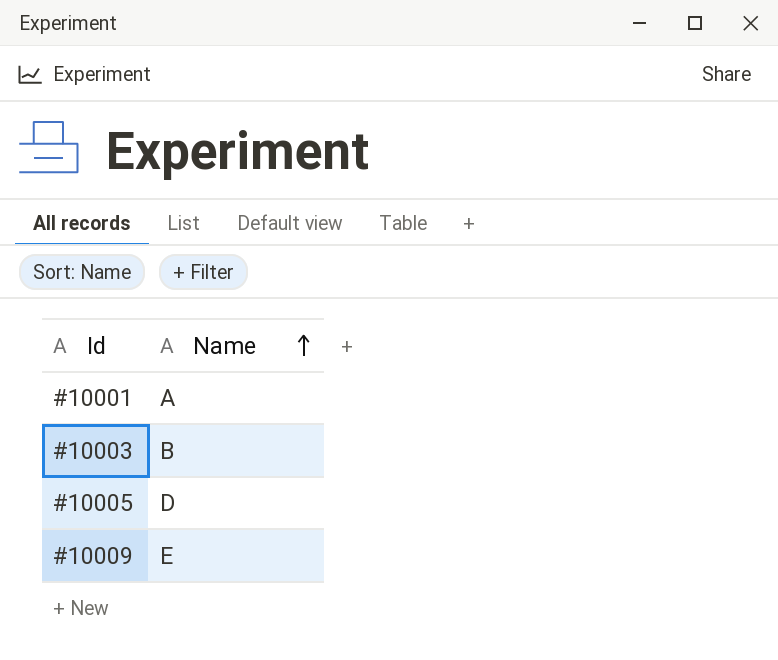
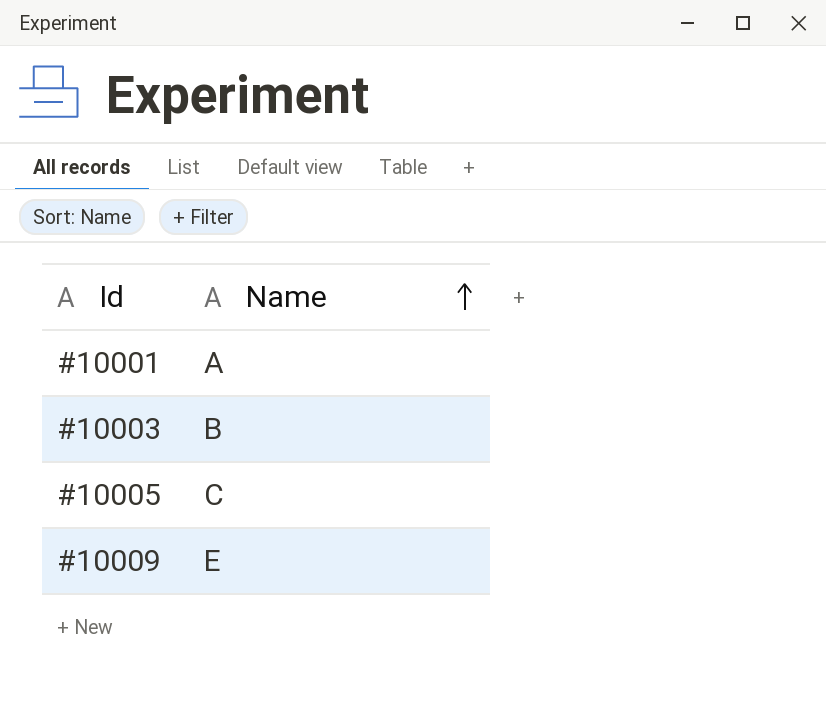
#10005 | Name: D -> C

